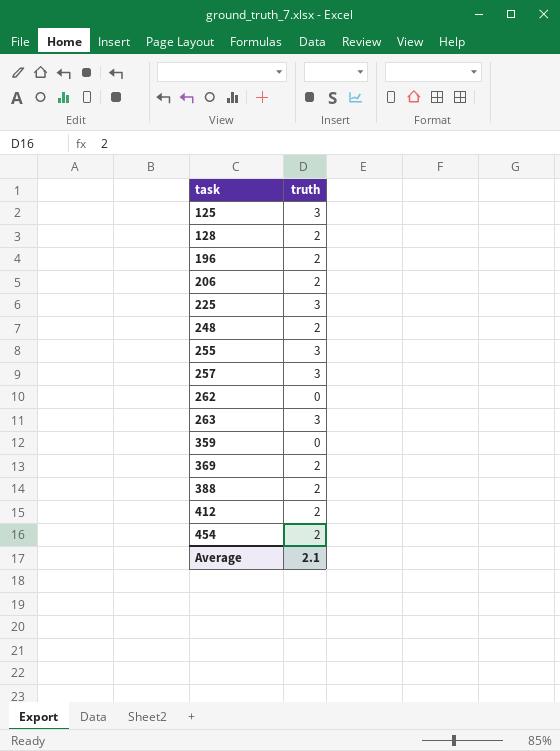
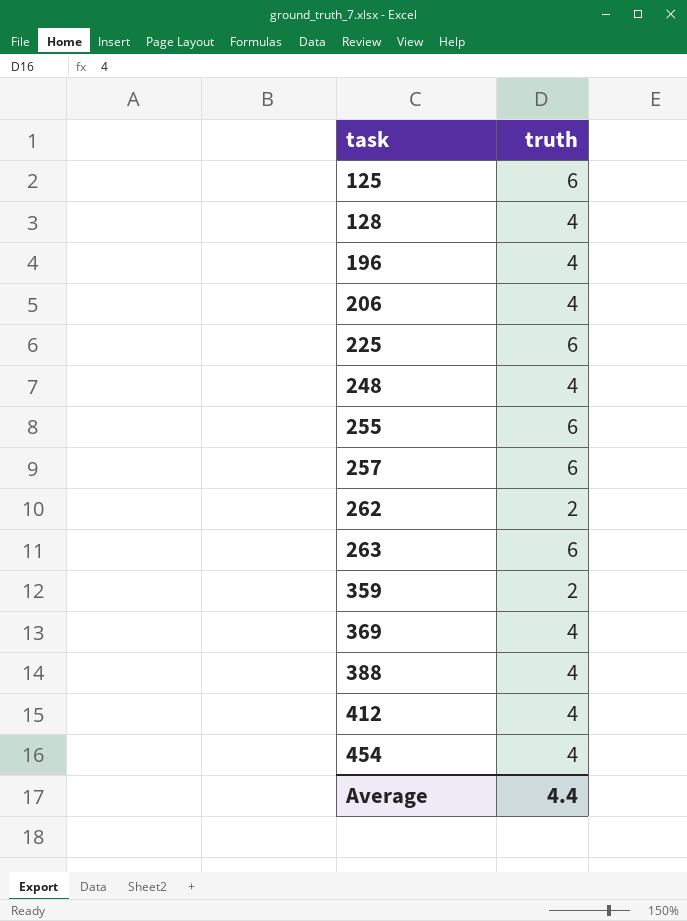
125 | truth: 3 -> 6
128 | truth: 2 -> 4
196 | truth: 2 -> 4
206 | truth: 2 -> 4
225 | truth: 3 -> 6
248 | truth: 2 -> 4
255 | truth: 3 -> 6
257 | truth: 3 -> 6
262 | truth: 0 -> 2
263 | truth: 3 -> 6
359 | truth: 0 -> 2
369 | truth: 2 -> 4
388 | truth: 2 -> 4
412 | truth: 2 -> 4
454 | truth: 2 -> 4
Average | truth: 2.1 -> 4.4

